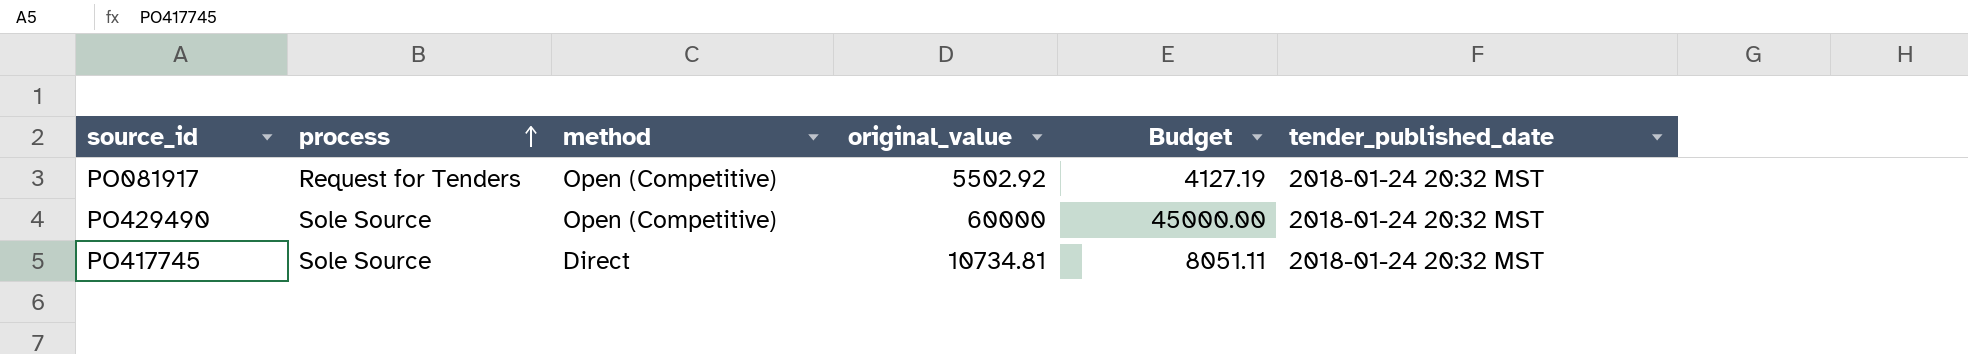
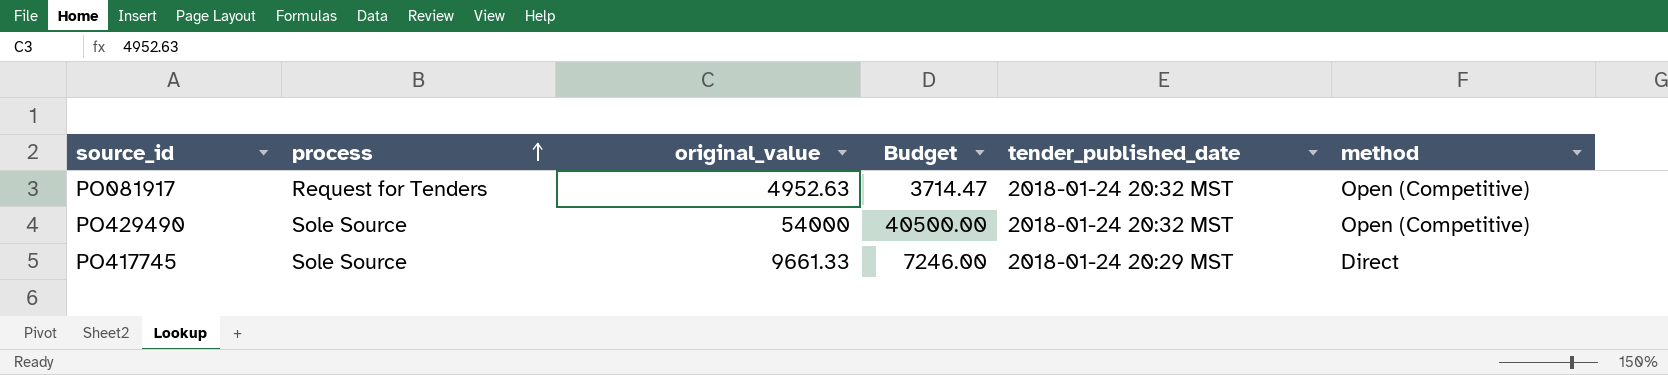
column method | position: 3 -> 6
PO081917 | original_value: 5502.92 -> 4952.63
PO081917 | Budget: 4127.19 -> 3714.47
PO429490 | original_value: 60000 -> 54000
PO429490 | Budget: 45000.00 -> 40500.00
PO417745 | original_value: 10734.81 -> 9661.33
PO417745 | Budget: 8051.11 -> 7246.00
PO417745 | tender_published_date: 2018-01-24 20:32 MST -> 2018-01-24 20:29 MST

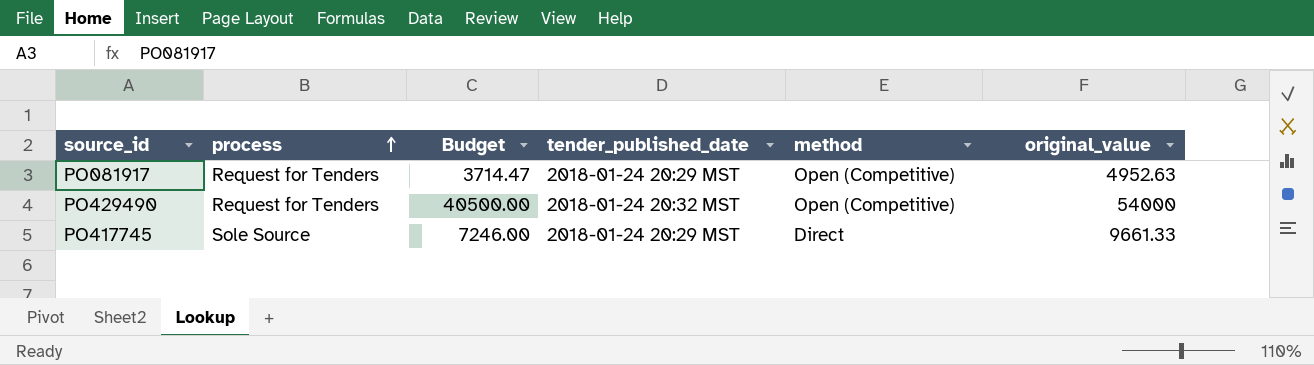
column original_value | position: 3 -> 6
PO081917 | tender_published_date: 2018-01-24 20:32 MST -> 2018-01-24 20:29 MST
PO429490 | process: Sole Source -> Request for Tenders

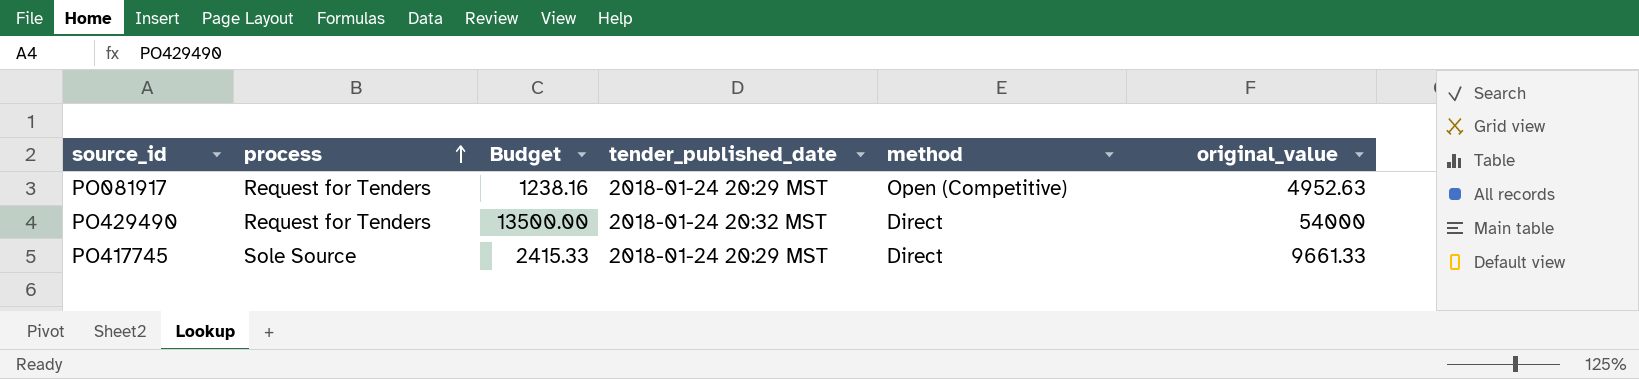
column Budget | formula: [original_value] * 0.75 -> [original_value] * 0.25
PO429490 | method: Open (Competitive) -> Direct

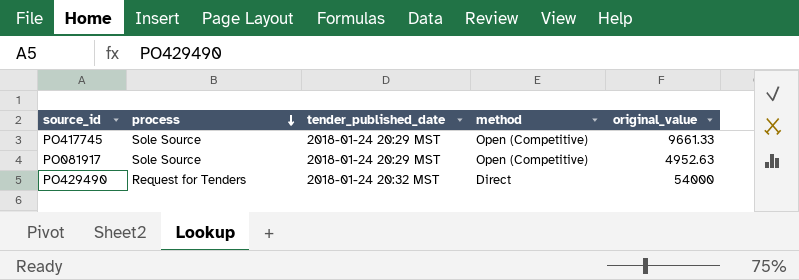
row order: process ascending -> process descending
column Budget | formula: [original_value] * 0.25 -> none
PO417745 | method: Direct -> Open (Competitive)
PO081917 | process: Request for Tenders -> Sole Source

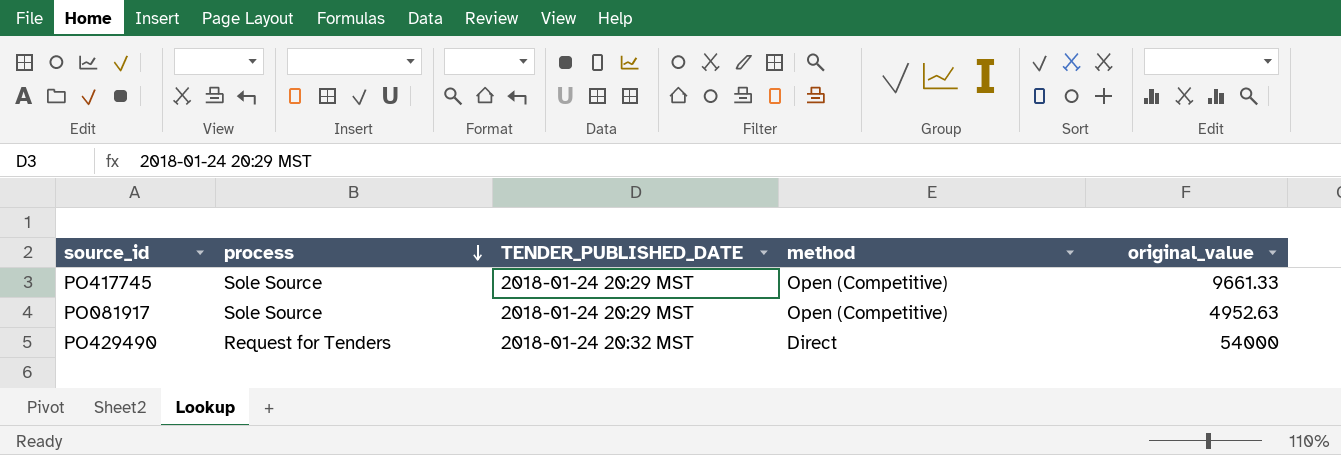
column name: tender_published_date -> TENDER_PUBLISHED_DATE

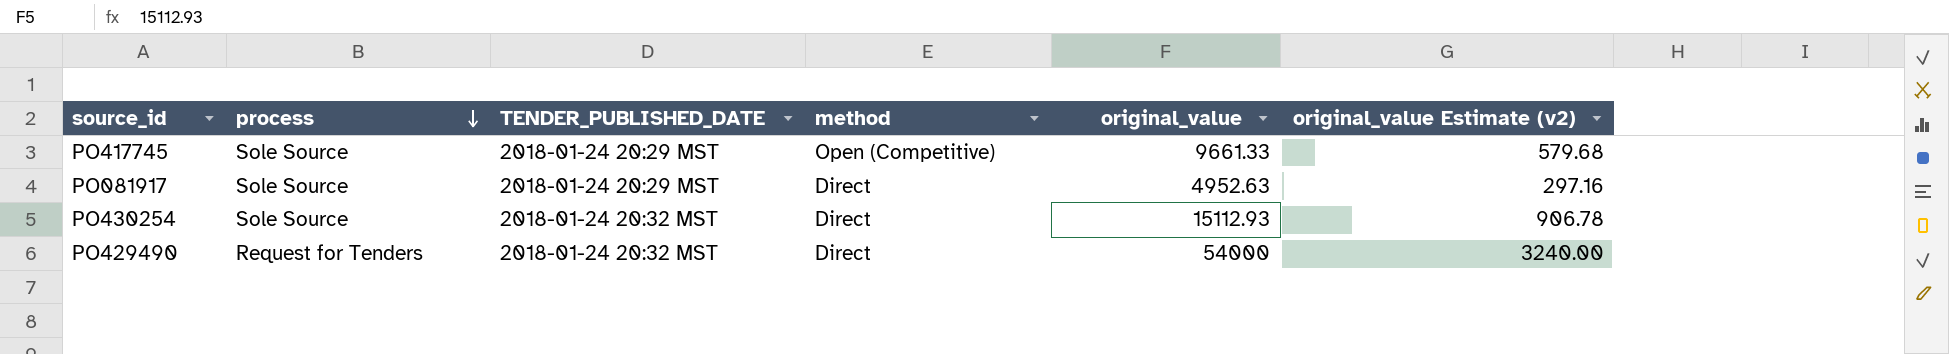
column original_value Estimate (v2) | formula: none -> [original_value] * 0.06
PO081917 | method: Open (Competitive) -> Direct
row PO430254: none -> Sole Source | 2018-01-24 20:32 MST | Direct | 15112.93 | 906.78

